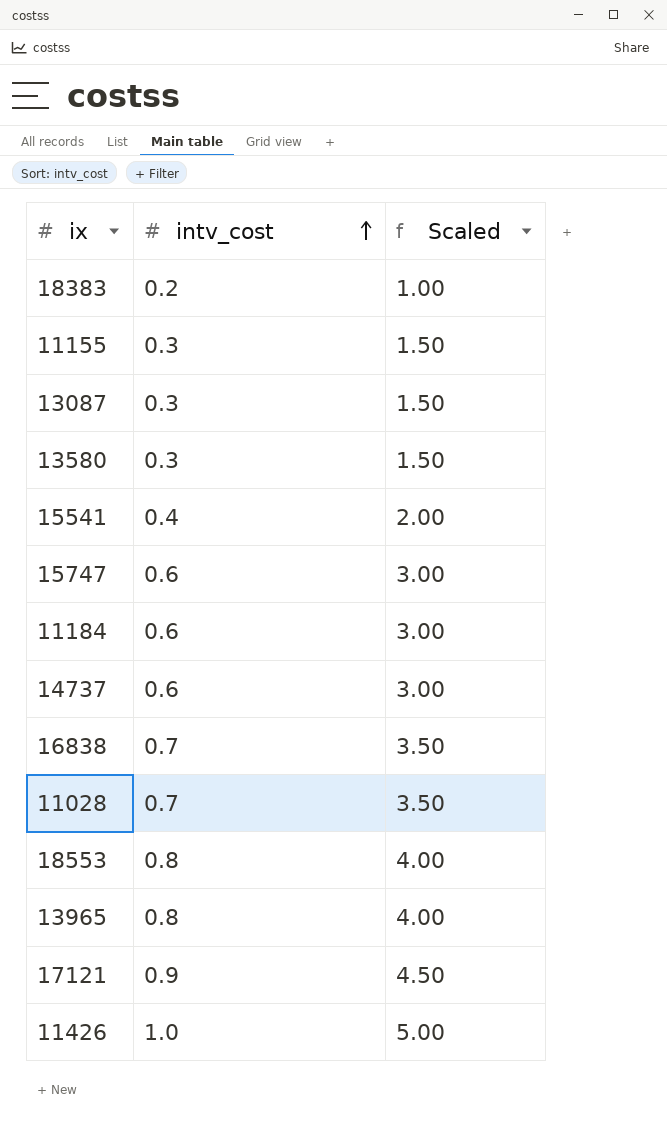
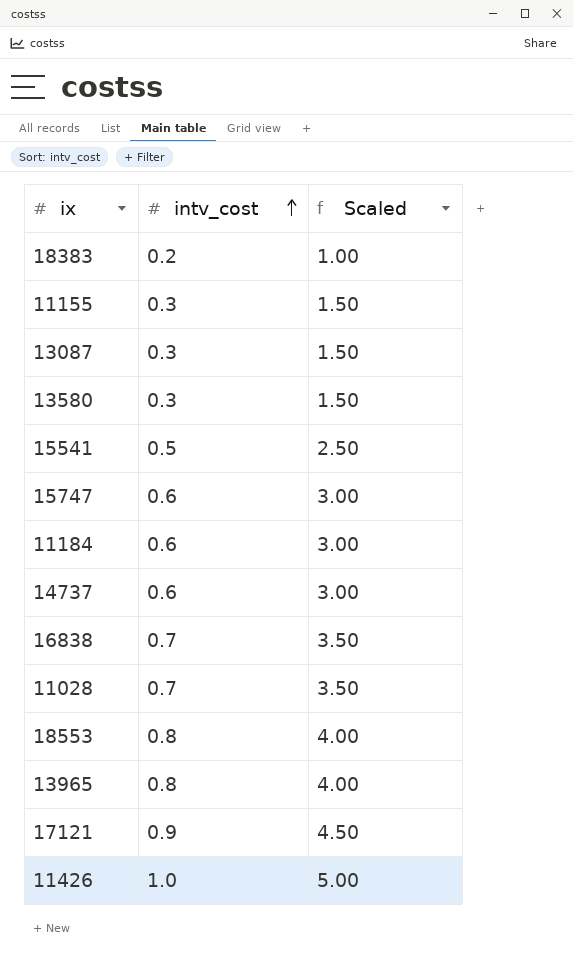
15541 | intv_cost: 0.4 -> 0.5
15541 | Scaled: 2.00 -> 2.50

